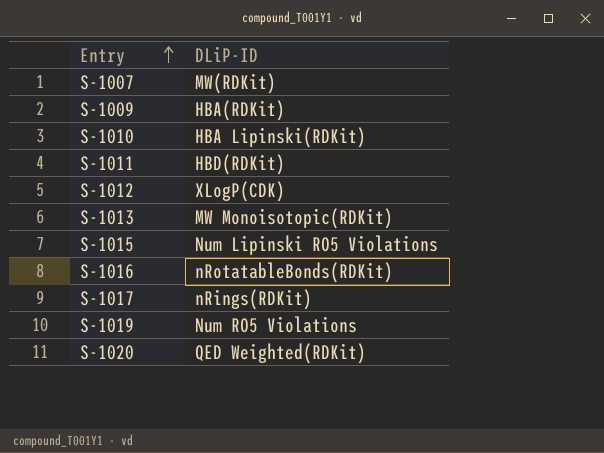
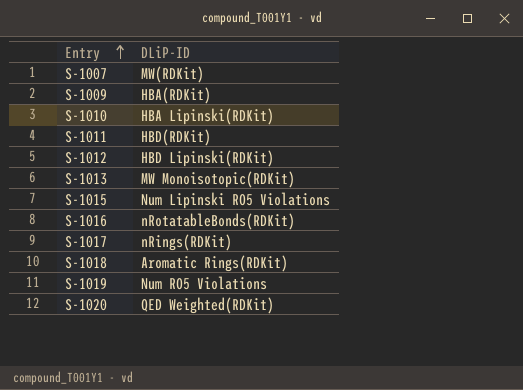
S-1012 | DLiP-ID: XLogP(CDK) -> HBD Lipinski(RDKit)
row S-1018: none -> Aromatic Rings(RDKit)

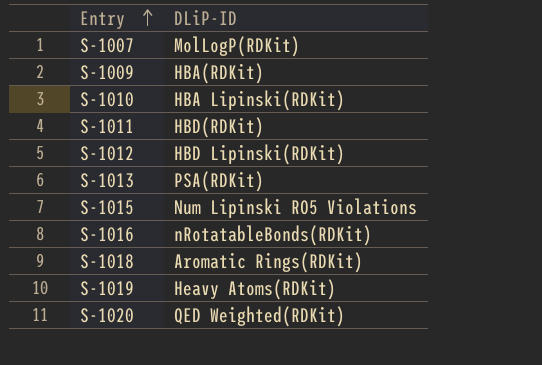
row S-1017: nRings(RDKit) -> none
S-1007 | DLiP-ID: MW(RDKit) -> MolLogP(RDKit)
S-1013 | DLiP-ID: MW Monoisotopic(RDKit) -> PSA(RDKit)
S-1019 | DLiP-ID: Num RO5 Violations -> Heavy Atoms(RDKit)

